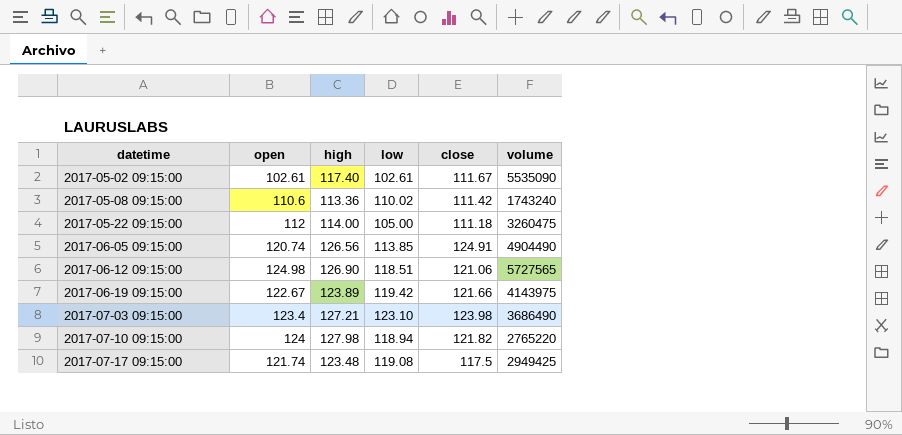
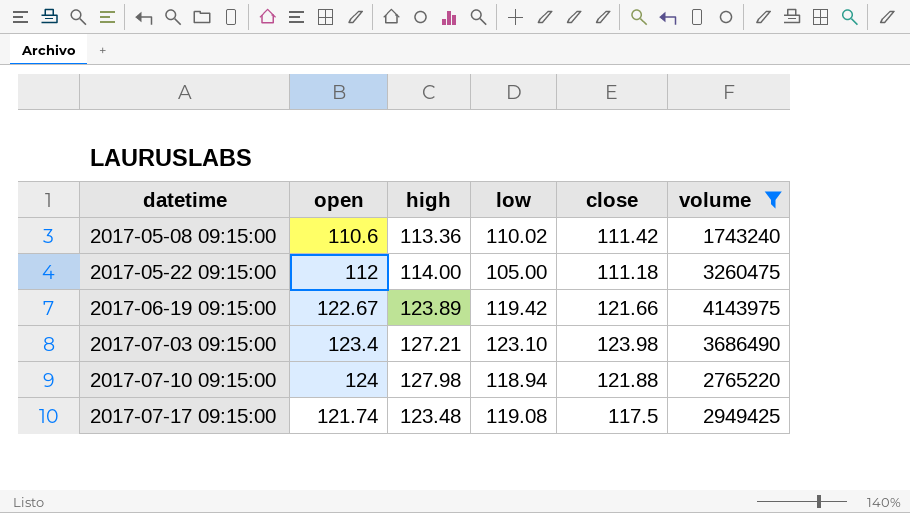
filter: none -> volume <= 4143975
2017-07-10 09:15:00 | close: 121.82 -> 121.88

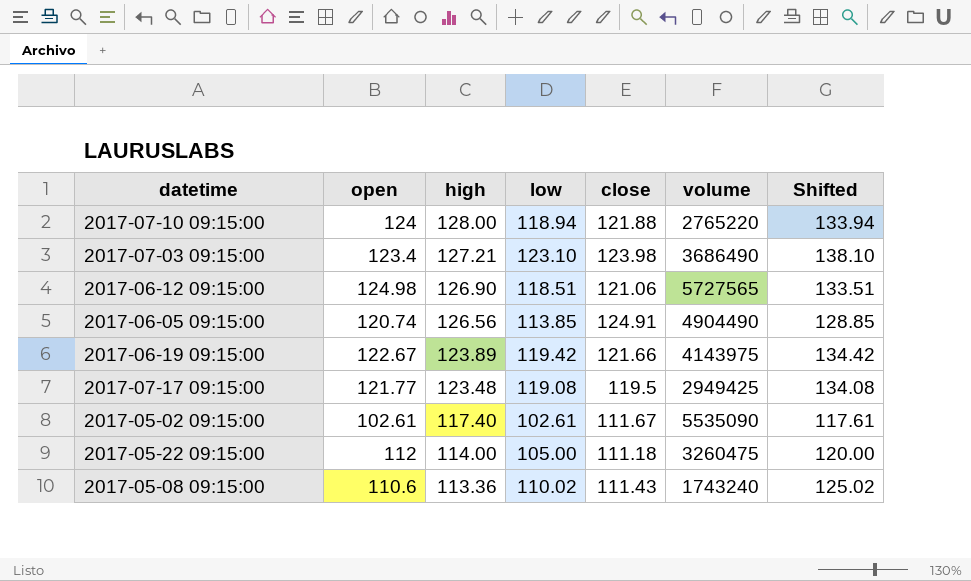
filter: volume <= 4143975 -> none
row order: datetime ascending -> high descending
column Shifted | formula: none -> [low] + 15
2017-07-10 09:15:00 | high: 127.98 -> 128.00
2017-07-17 09:15:00 | open: 121.74 -> 121.77
2017-07-17 09:15:00 | close: 117.5 -> 119.5
2017-05-08 09:15:00 | close: 111.42 -> 111.43

